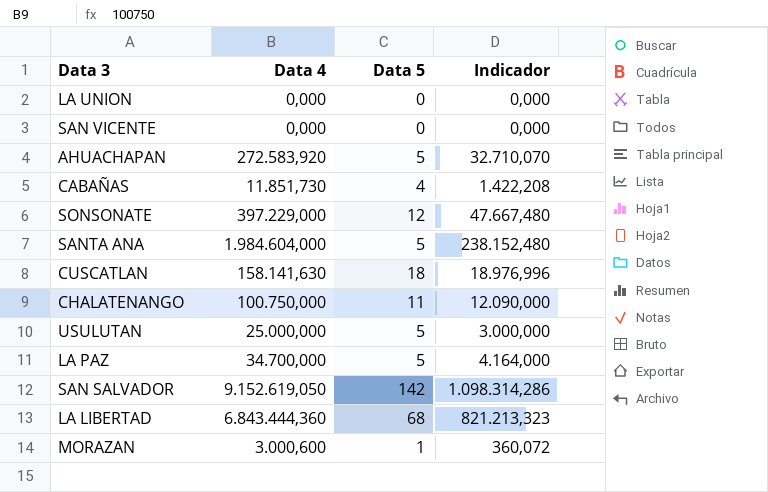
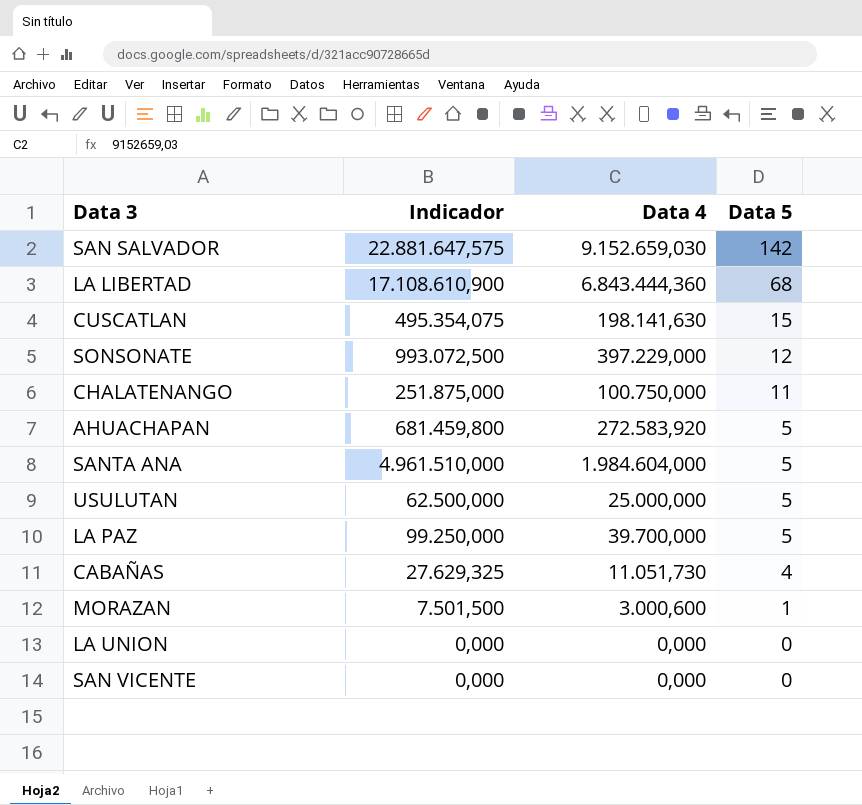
row order: none -> Data 5 descending
column Indicador | formula: [Data 4] * 0,12 -> [Data 4] * 2,5
column Indicador | position: 4 -> 2
SAN SALVADOR | Data 4: 9.152.619,050 -> 9.152.659,030
CUSCATLAN | Data 4: 158.141,630 -> 198.141,630
CUSCATLAN | Data 5: 18 -> 15
LA PAZ | Data 4: 34.700,000 -> 39.700,000
CABAÑAS | Data 4: 11.851,730 -> 11.051,730

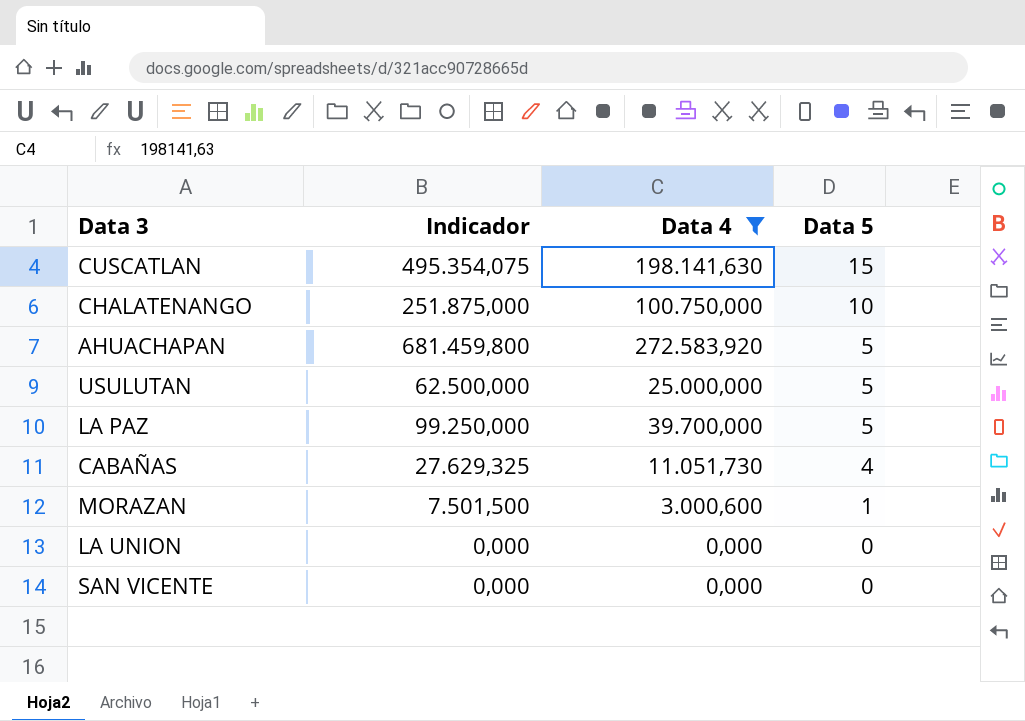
filter: none -> Data 4 <= 272.583,920
CHALATENANGO | Data 5: 11 -> 10

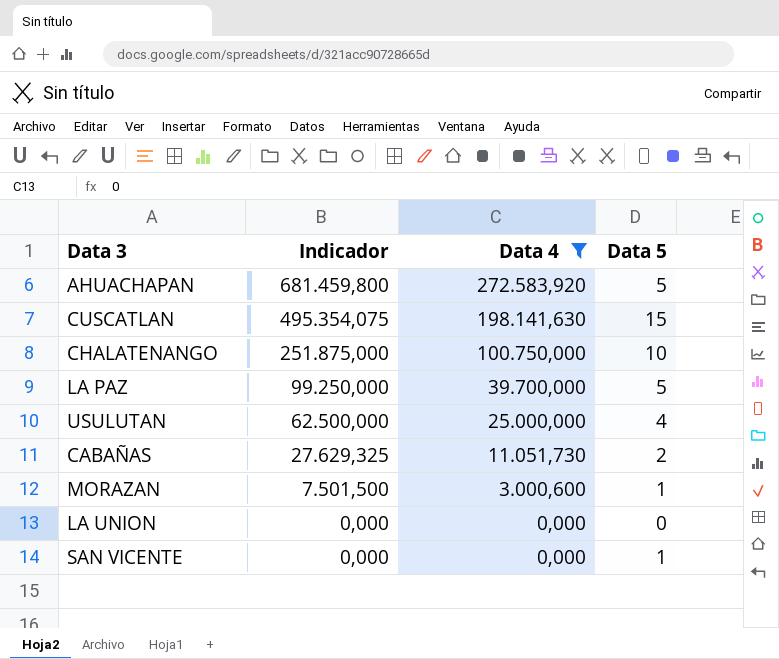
row order: Data 5 descending -> Indicador descending
USULUTAN | Data 5: 5 -> 4
CABAÑAS | Data 5: 4 -> 2
SAN VICENTE | Data 5: 0 -> 1

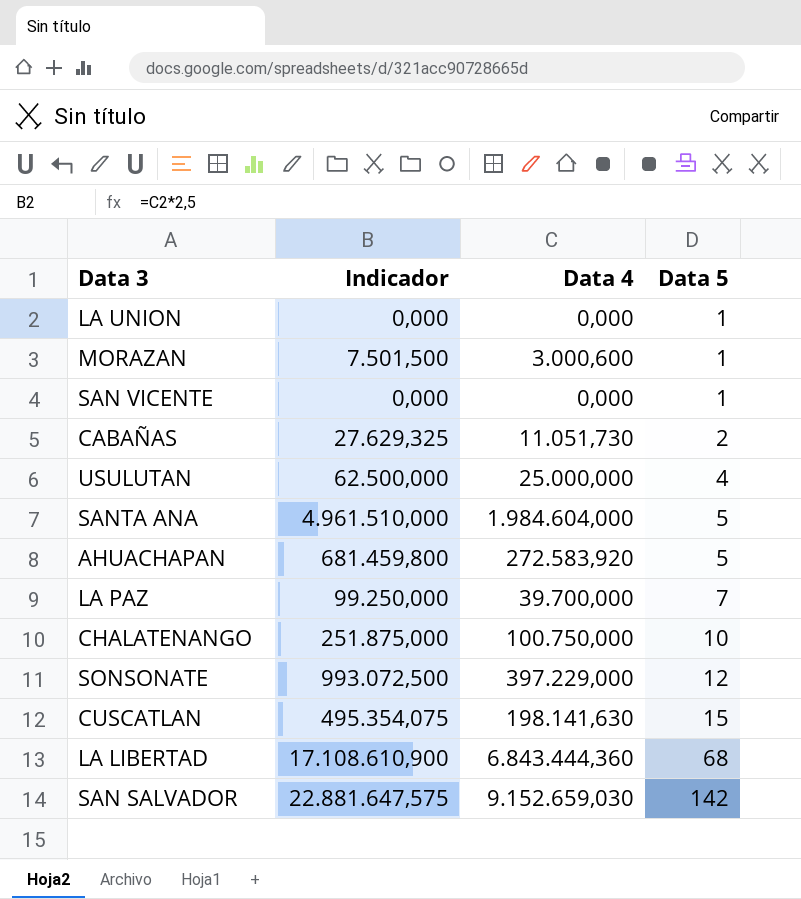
filter: Data 4 <= 272.583,920 -> none
row order: Indicador descending -> Data 5 ascending
LA UNION | Data 5: 0 -> 1
LA PAZ | Data 5: 5 -> 7

